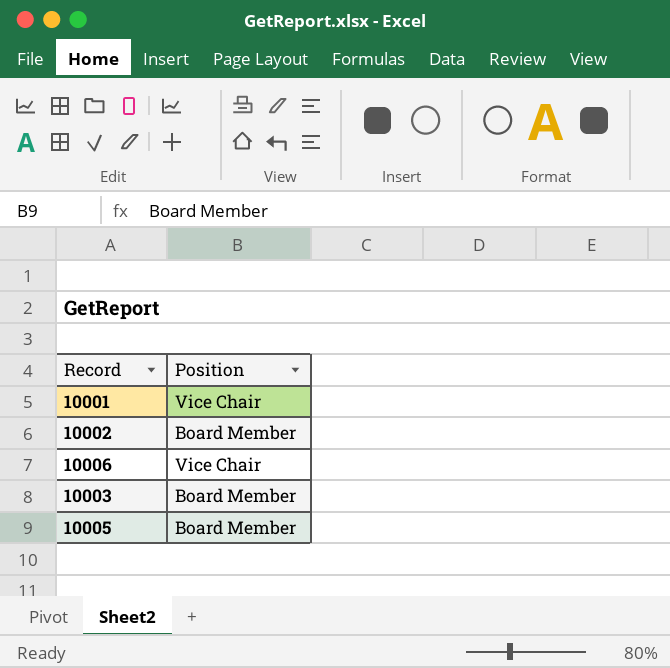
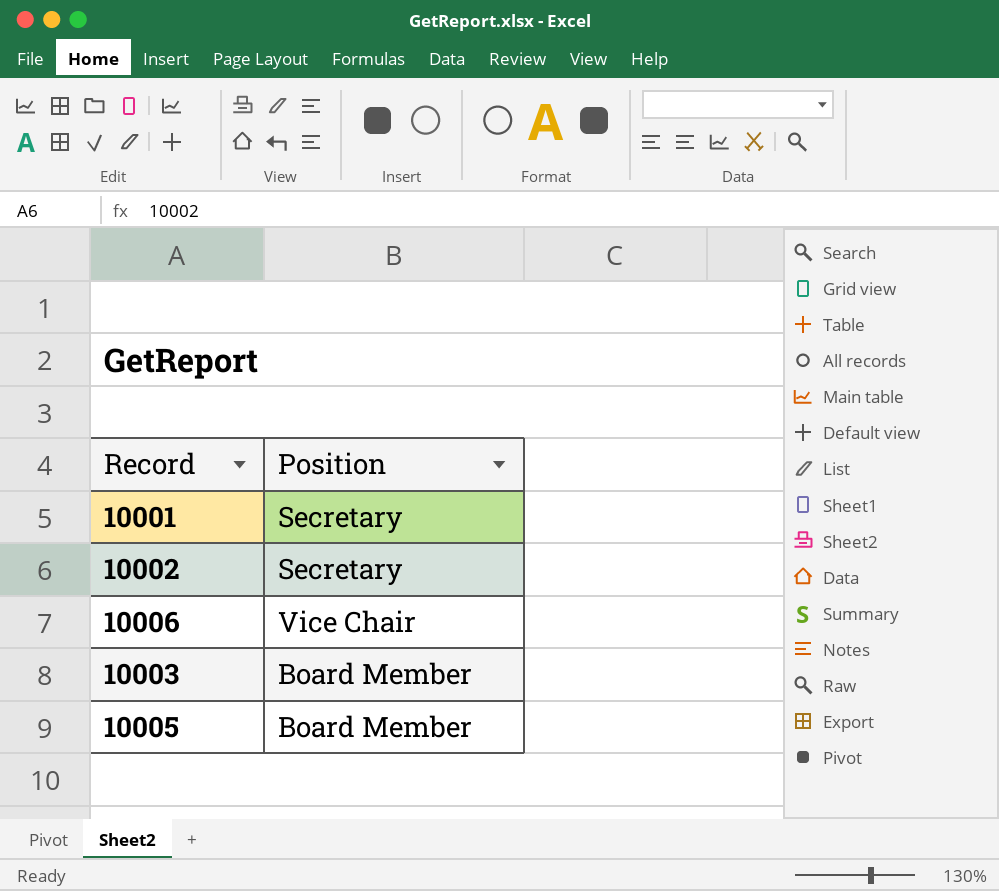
10001 | Position: Vice Chair -> Secretary
10002 | Position: Board Member -> Secretary

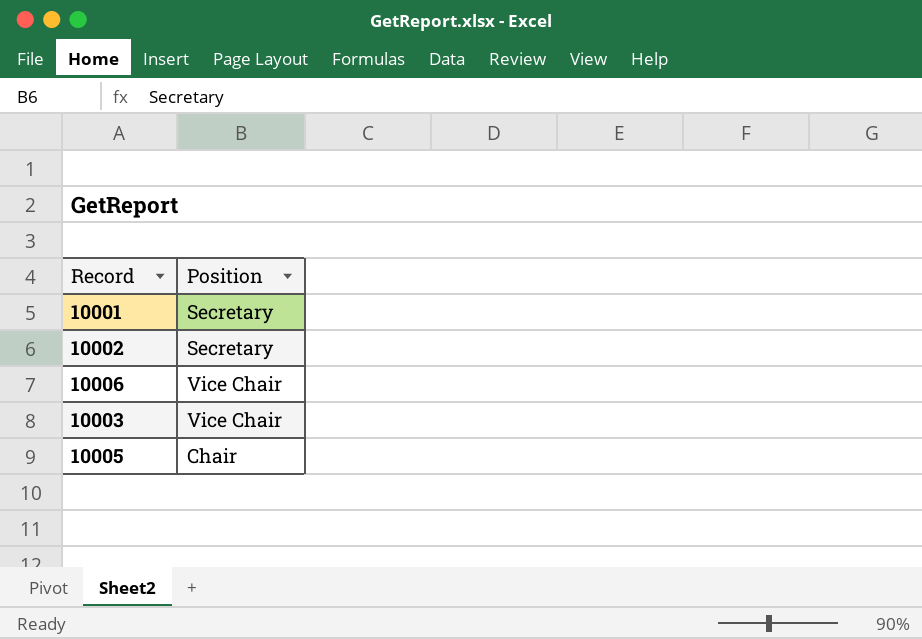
10003 | Position: Board Member -> Vice Chair
10005 | Position: Board Member -> Chair

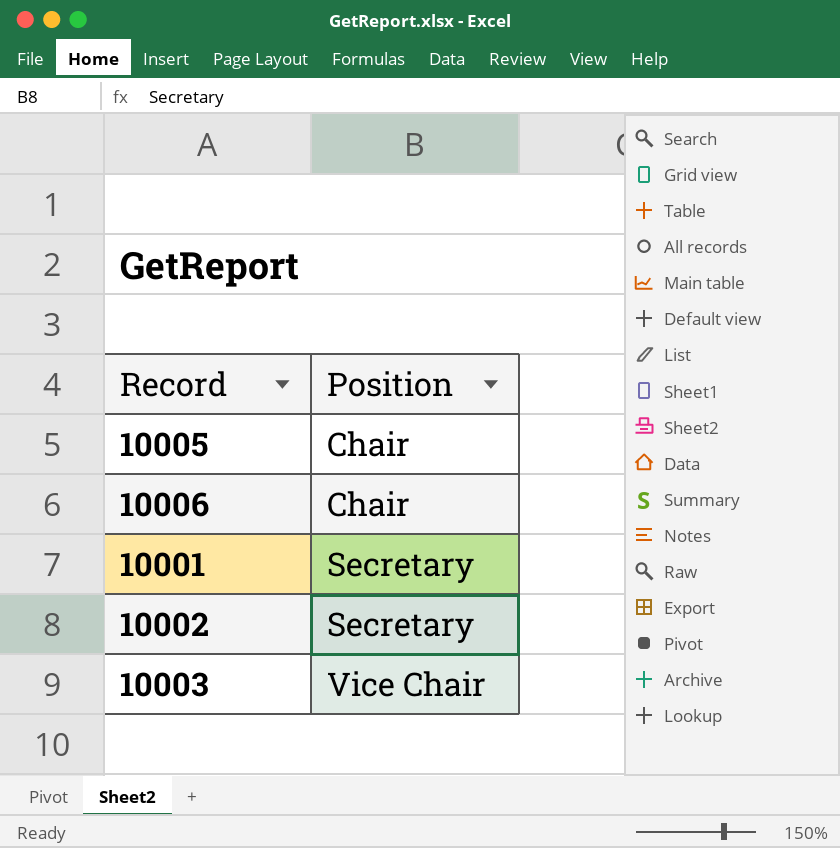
row order: none -> Position ascending
10006 | Position: Vice Chair -> Chair

